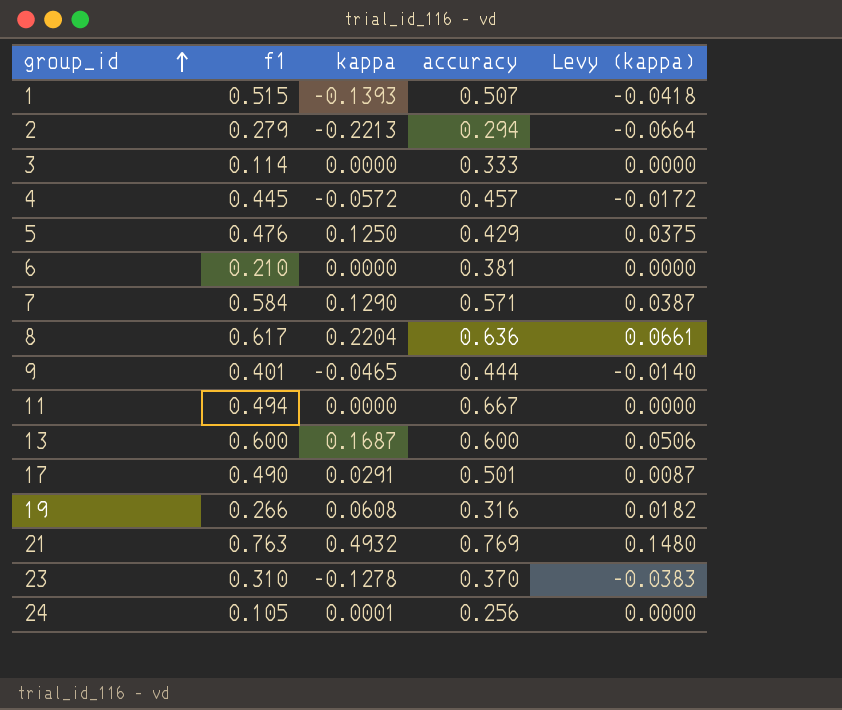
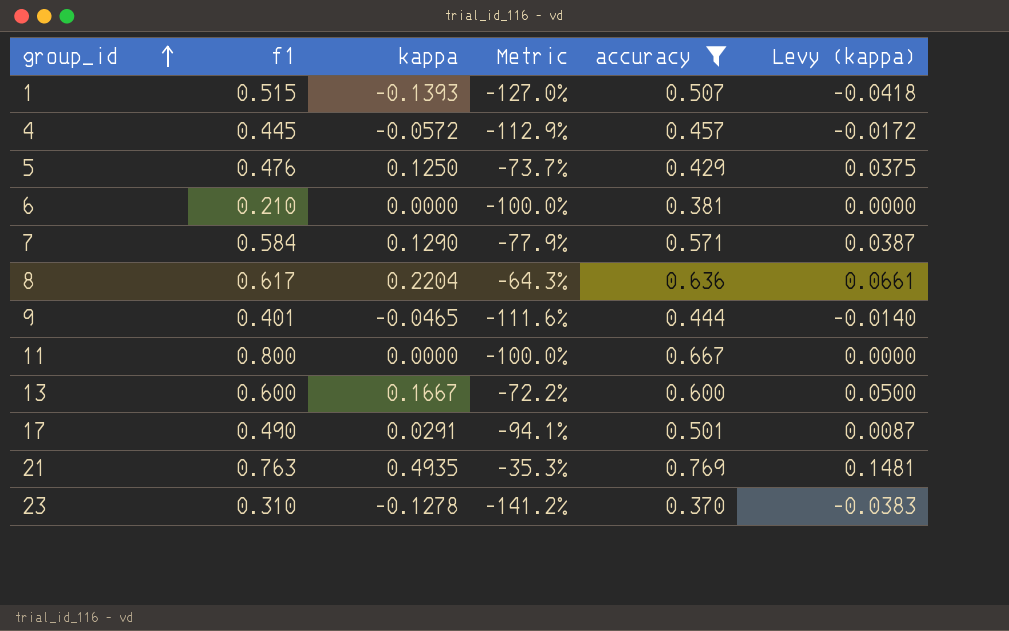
filter: none -> accuracy >= 0.370
column Metric | formula: none -> ([kappa] - [f1]) / [f1]
11 | f1: 0.494 -> 0.800
13 | kappa: 0.1687 -> 0.1667
13 | Levy (kappa): 0.0506 -> 0.0500
21 | kappa: 0.4932 -> 0.4935
21 | Levy (kappa): 0.1480 -> 0.1481

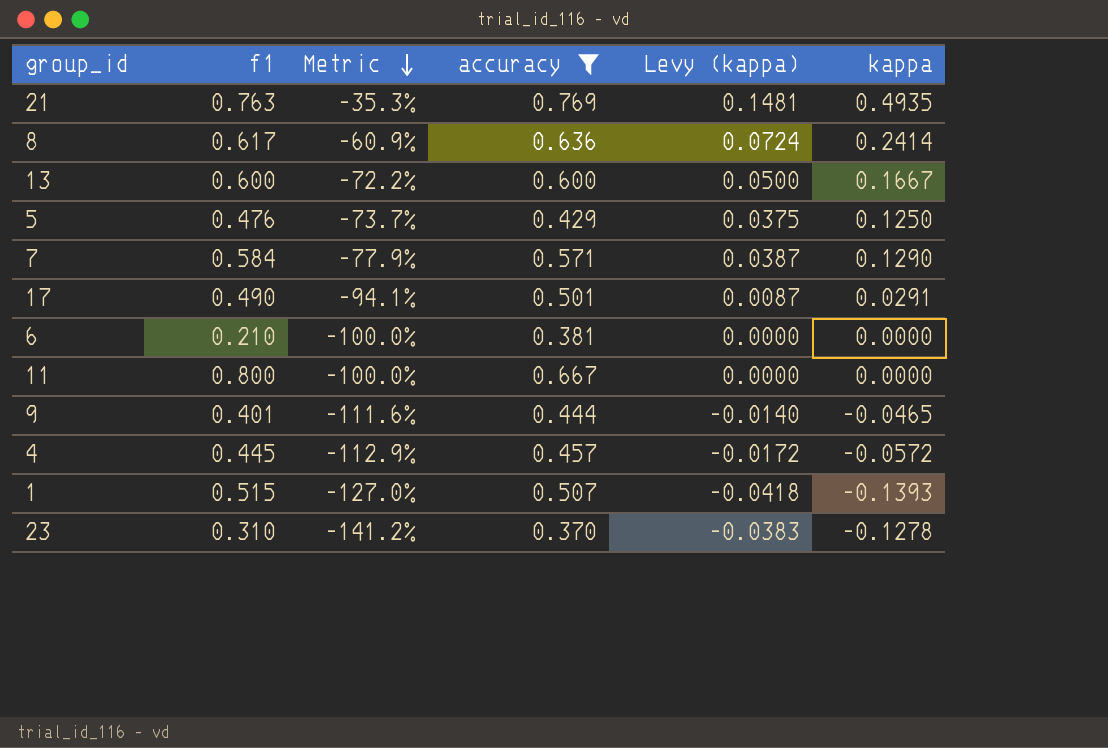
row order: group_id ascending -> Metric descending
column kappa | position: 3 -> 6
8 | Metric: -64.3% -> -60.9%
8 | Levy (kappa): 0.0661 -> 0.0724
8 | kappa: 0.2204 -> 0.2414

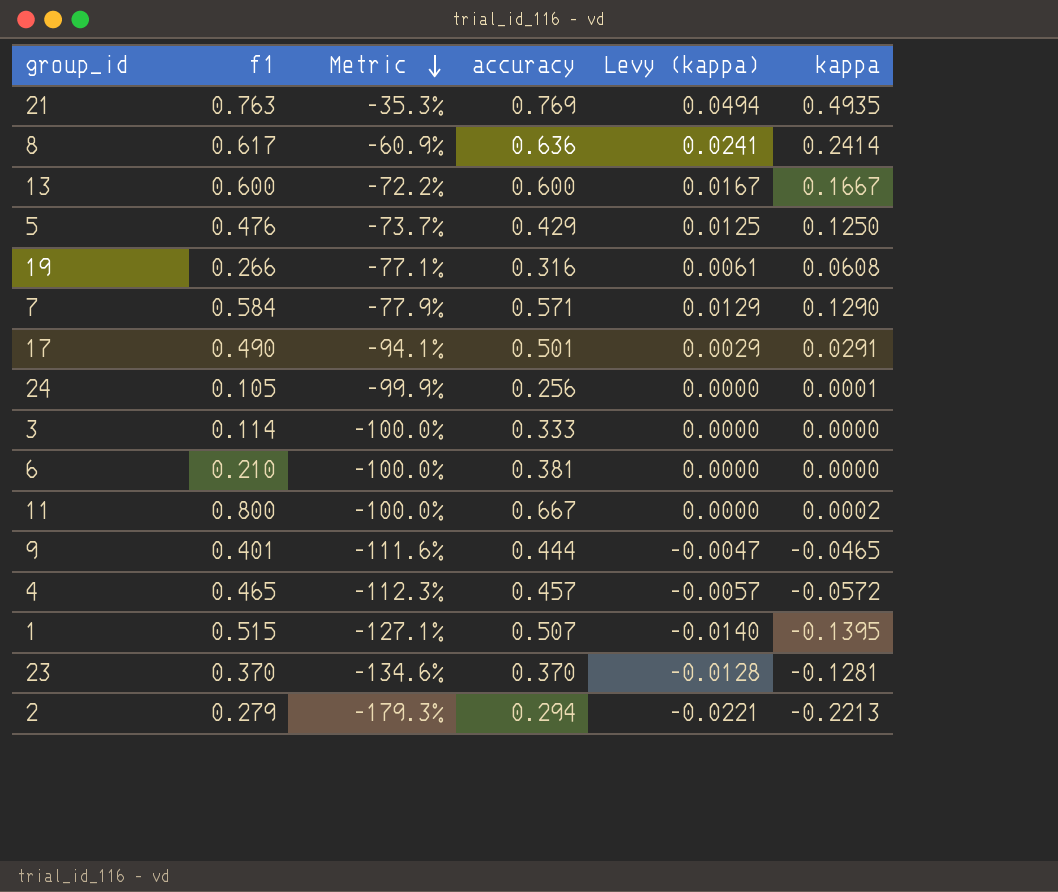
filter: accuracy >= 0.370 -> none
column Levy (kappa) | formula: [kappa] * 0.3 -> [kappa] * 0.1
11 | kappa: 0.0000 -> 0.0002
4 | f1: 0.445 -> 0.465
4 | Metric: -112.9% -> -112.3%
1 | Metric: -127.0% -> -127.1%
1 | kappa: -0.1393 -> -0.1395
23 | f1: 0.310 -> 0.370
23 | Metric: -141.2% -> -134.6%
23 | kappa: -0.1278 -> -0.1281

